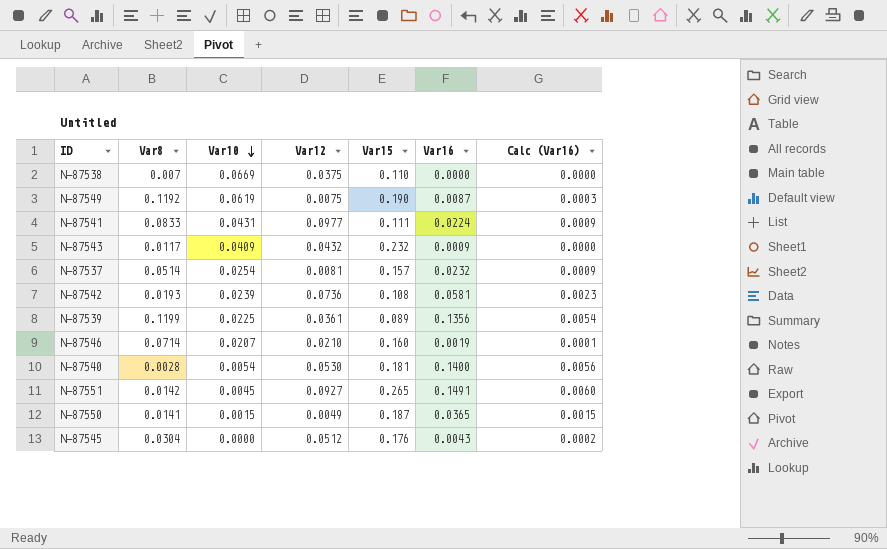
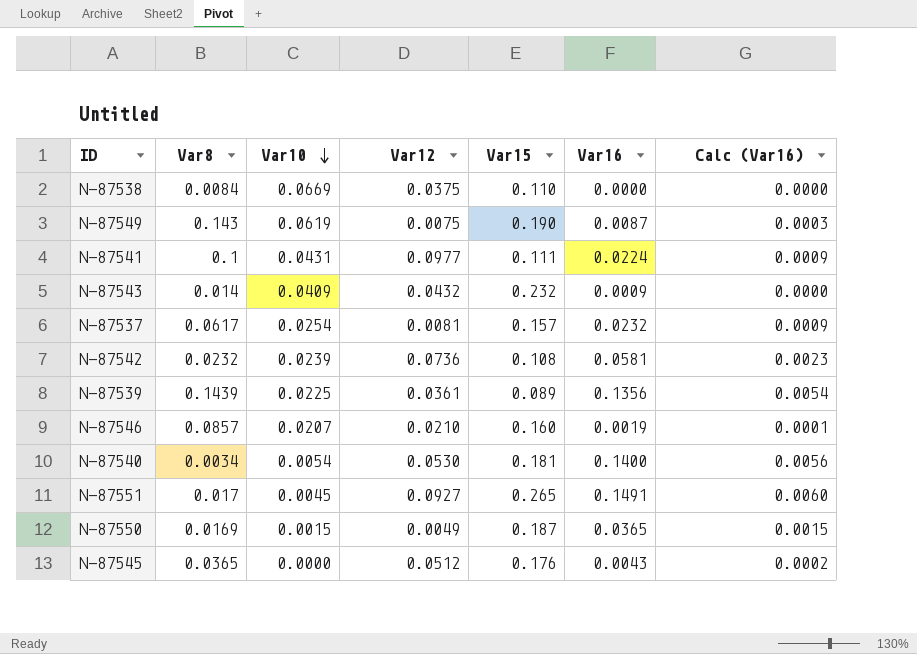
N-87538 | Var8: 0.007 -> 0.0084
N-87549 | Var8: 0.1192 -> 0.143
N-87541 | Var8: 0.0833 -> 0.1
N-87543 | Var8: 0.0117 -> 0.014
N-87537 | Var8: 0.0514 -> 0.0617
N-87542 | Var8: 0.0193 -> 0.0232
N-87539 | Var8: 0.1199 -> 0.1439
N-87546 | Var8: 0.0714 -> 0.0857
N-87540 | Var8: 0.0028 -> 0.0034
N-87551 | Var8: 0.0142 -> 0.017
N-87550 | Var8: 0.0141 -> 0.0169
N-87545 | Var8: 0.0304 -> 0.0365

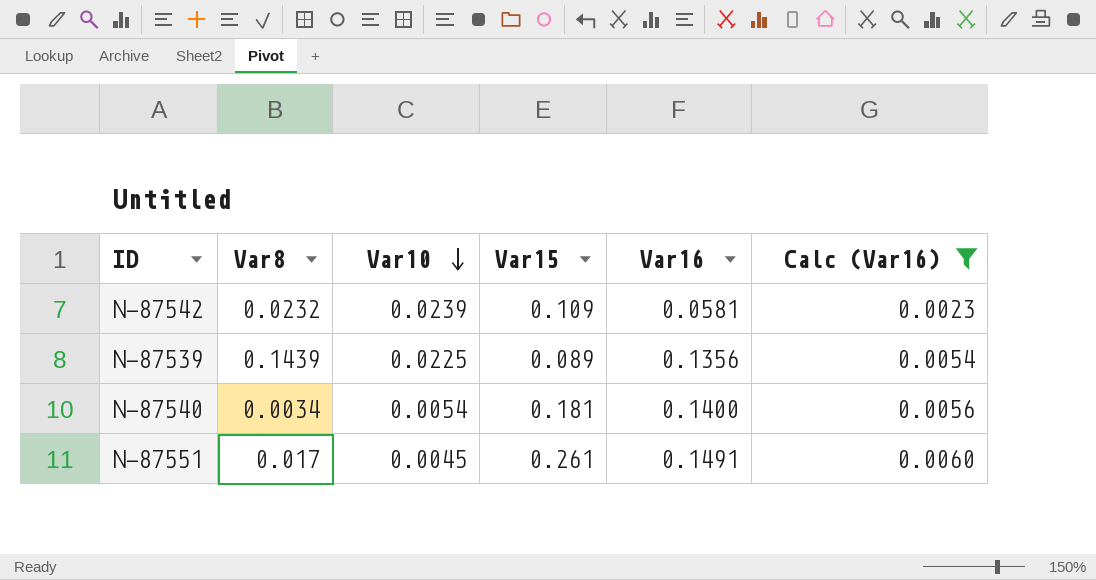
filter: none -> Calc (Var16) >= 0.0023
column Var12 | position: 4 -> none
N-87542 | Var15: 0.108 -> 0.109
N-87551 | Var15: 0.265 -> 0.261

